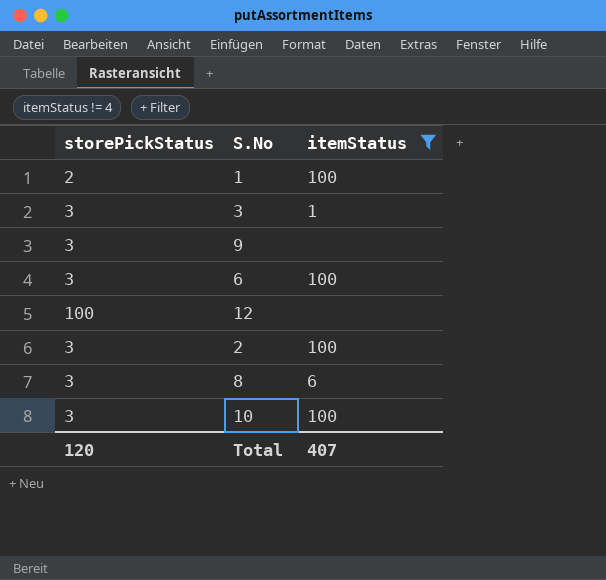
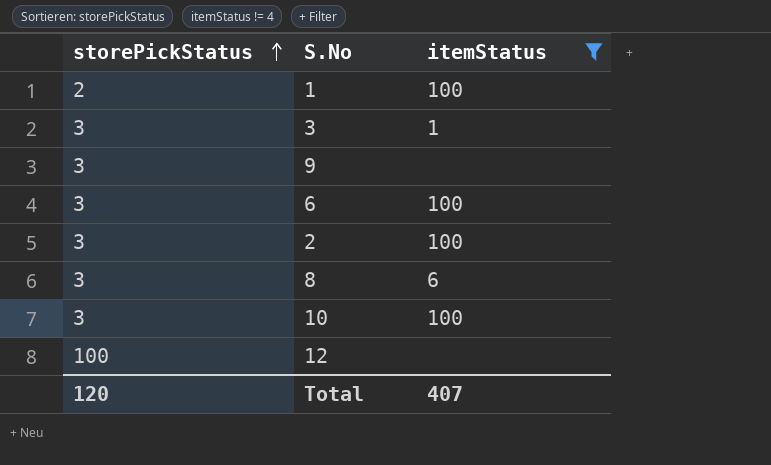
row order: none -> storePickStatus ascending

